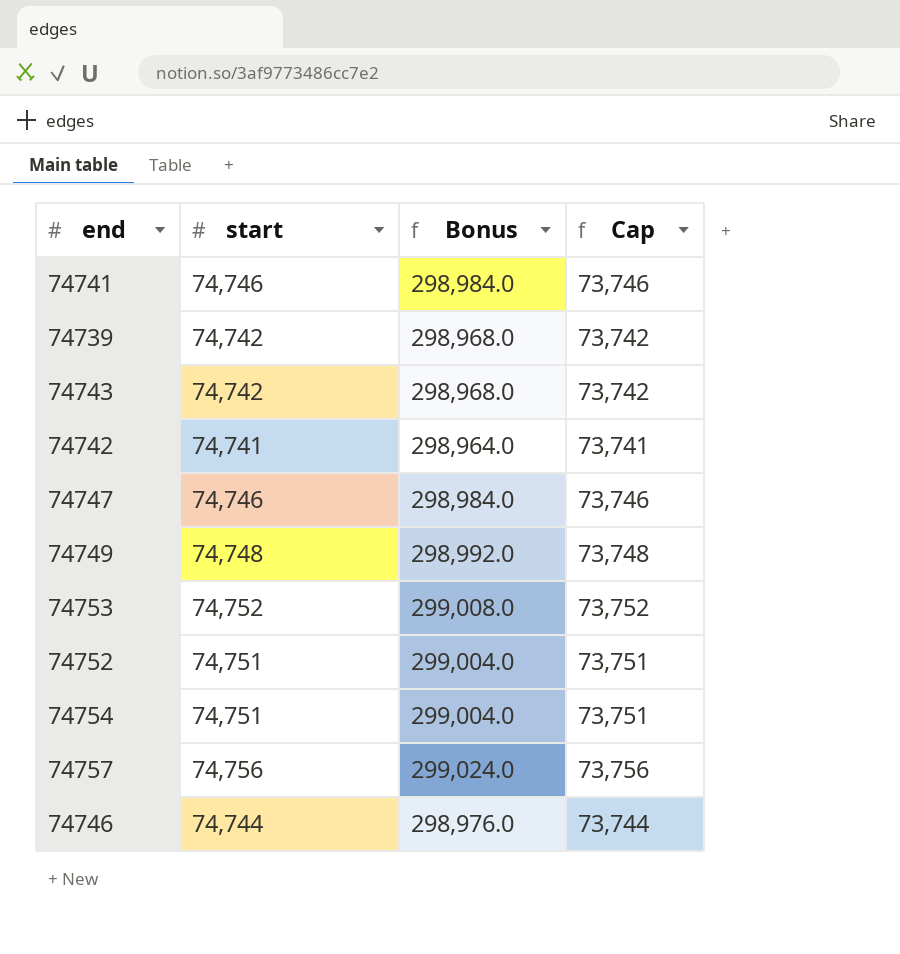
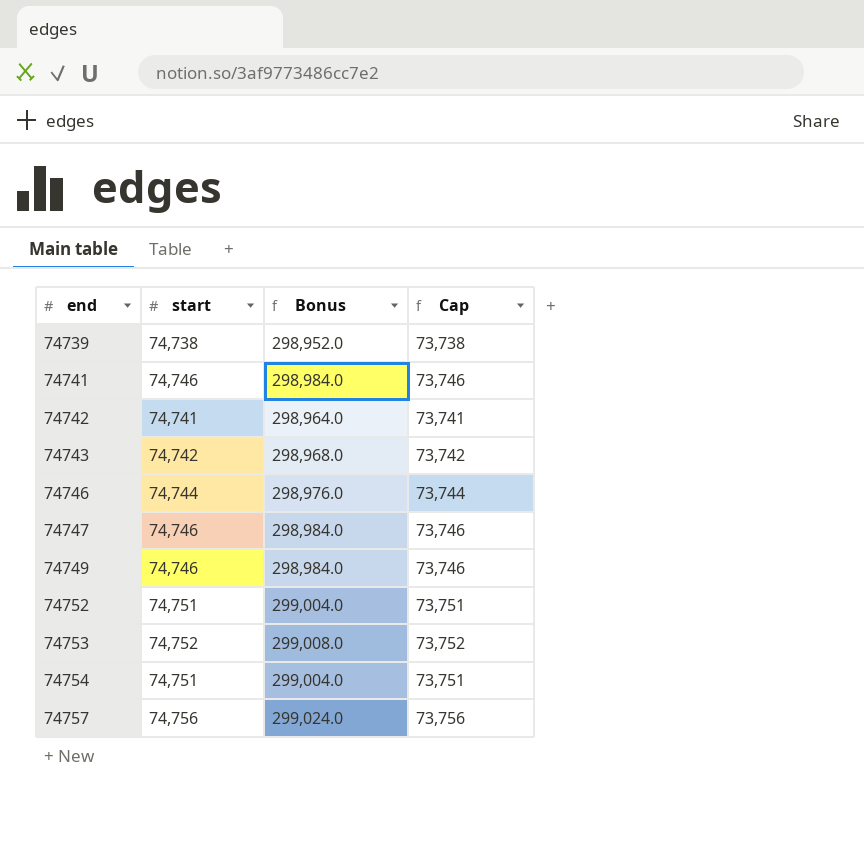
row order: none -> end ascending
74739 | start: 74,742 -> 74,738
74739 | Bonus: 298,968.0 -> 298,952.0
74739 | Cap: 73,742 -> 73,738
74749 | start: 74,748 -> 74,746
74749 | Bonus: 298,992.0 -> 298,984.0
74749 | Cap: 73,748 -> 73,746

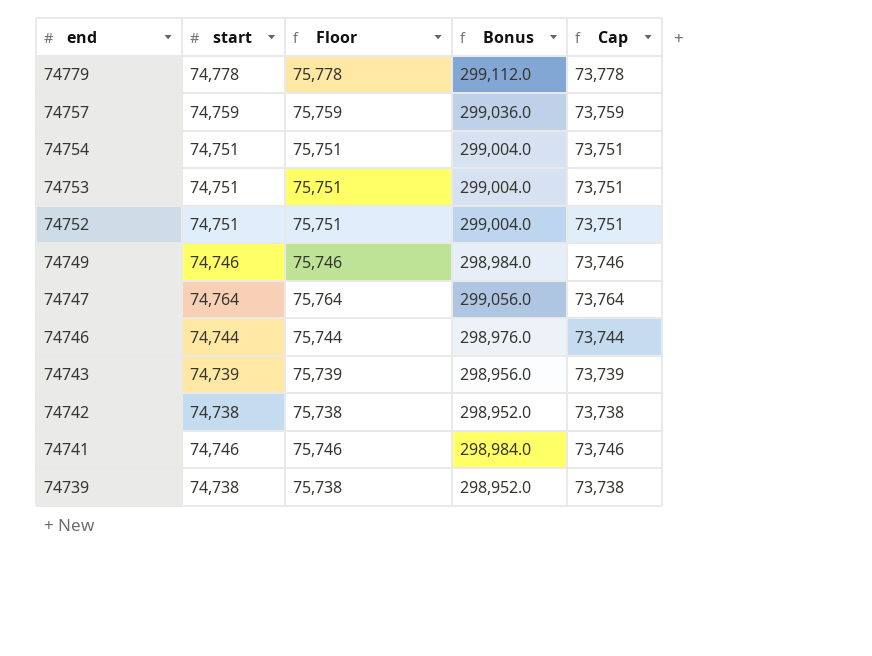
row order: end ascending -> end descending
column Floor | formula: none -> [start] + 1000
row 74779: none -> 74,778 | 75,778 | 299,112.0 | 73,778
74757 | start: 74,756 -> 74,759
74757 | Bonus: 299,024.0 -> 299,036.0
74757 | Cap: 73,756 -> 73,759
74753 | start: 74,752 -> 74,751
74753 | Bonus: 299,008.0 -> 299,004.0
74753 | Cap: 73,752 -> 73,751
74747 | start: 74,746 -> 74,764
74747 | Bonus: 298,984.0 -> 299,056.0
74747 | Cap: 73,746 -> 73,764
74743 | start: 74,742 -> 74,739
74743 | Bonus: 298,968.0 -> 298,956.0
74743 | Cap: 73,742 -> 73,739
74742 | start: 74,741 -> 74,738
74742 | Bonus: 298,964.0 -> 298,952.0
74742 | Cap: 73,741 -> 73,738

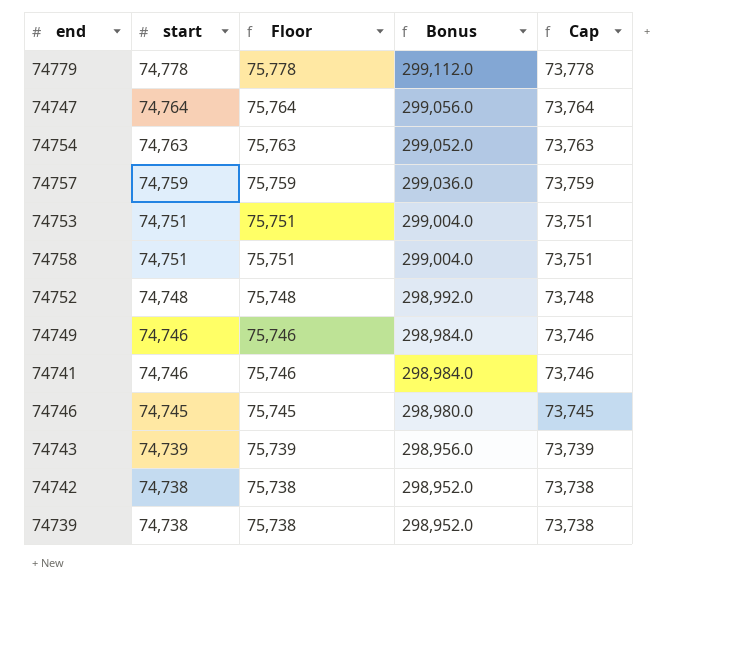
row order: end descending -> start descending
74754 | start: 74,751 -> 74,763
74754 | Floor: 75,751 -> 75,763
74754 | Bonus: 299,004.0 -> 299,052.0
74754 | Cap: 73,751 -> 73,763
row 74758: none -> 74,751 | 75,751 | 299,004.0 | 73,751
74752 | start: 74,751 -> 74,748
74752 | Floor: 75,751 -> 75,748
74752 | Bonus: 299,004.0 -> 298,992.0
74752 | Cap: 73,751 -> 73,748
74746 | start: 74,744 -> 74,745
74746 | Floor: 75,744 -> 75,745
74746 | Bonus: 298,976.0 -> 298,980.0
74746 | Cap: 73,744 -> 73,745

